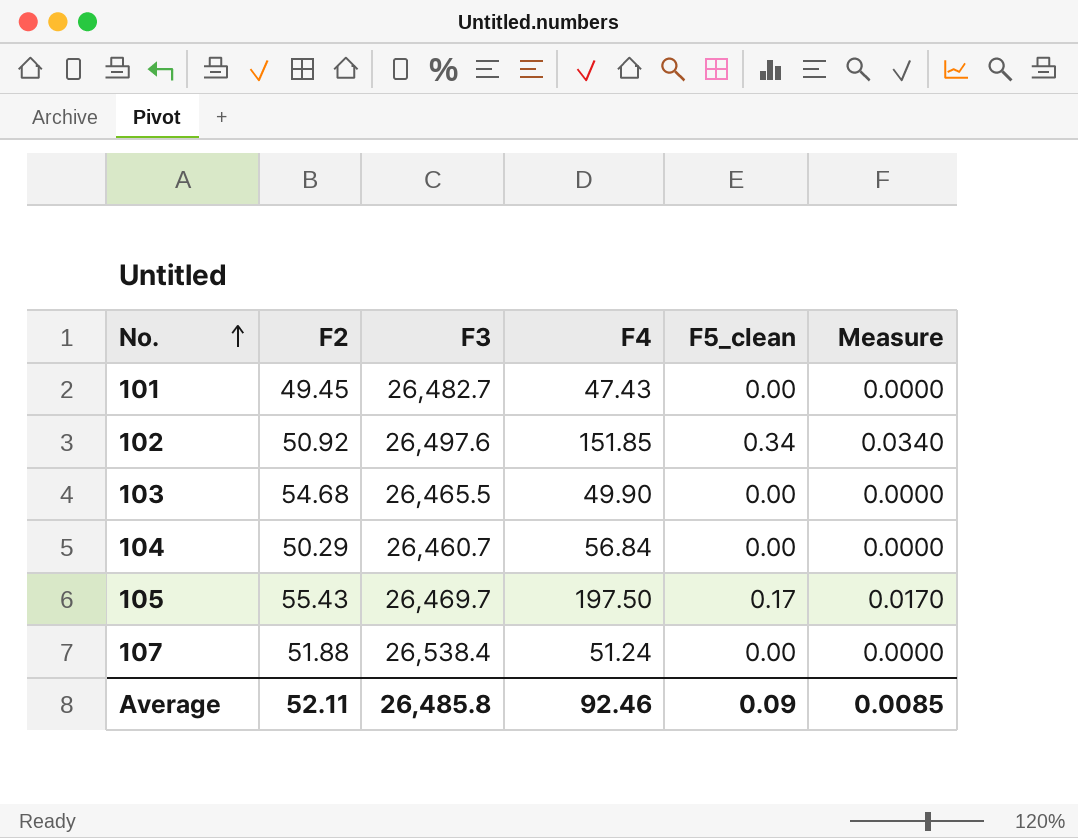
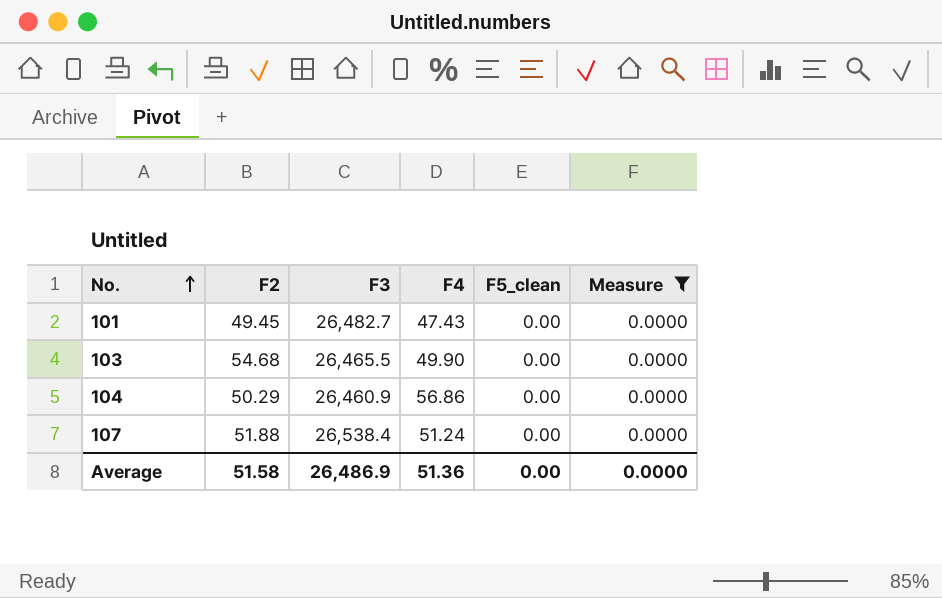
filter: none -> Measure = 0.0000
104 | F3: 26,460.7 -> 26,460.9
104 | F4: 56.84 -> 56.86
Average | F2: 52.11 -> 51.58
Average | F3: 26,485.8 -> 26,486.9
Average | F4: 92.46 -> 51.36
Average | F5_clean: 0.09 -> 0.00
Average | Measure: 0.0085 -> 0.0000

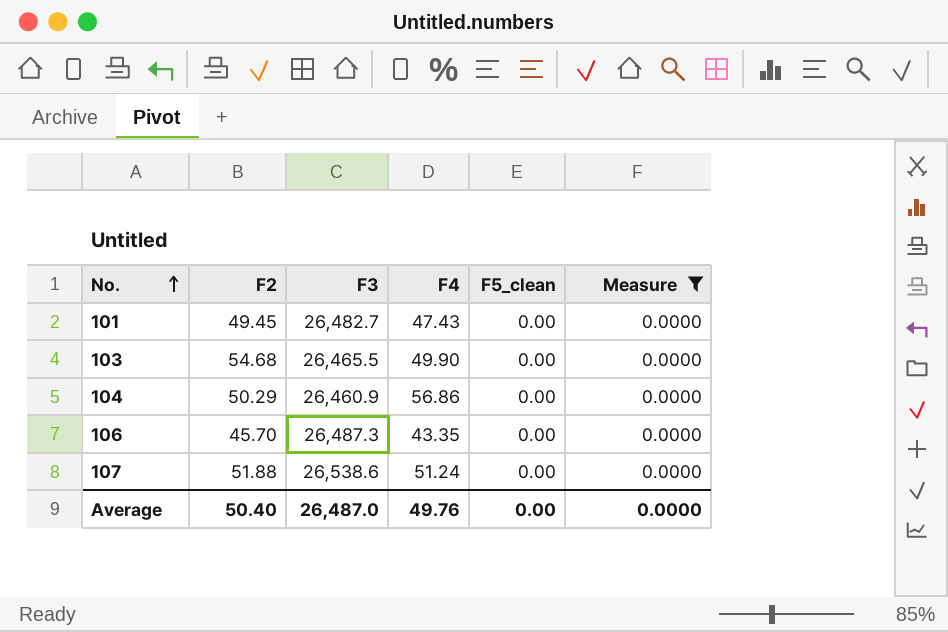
row 106: none -> 45.70 | 26,487.3 | 43.35 | 0.00 | 0.0000
107 | F3: 26,538.4 -> 26,538.6
Average | F2: 51.58 -> 50.40
Average | F3: 26,486.9 -> 26,487.0
Average | F4: 51.36 -> 49.76

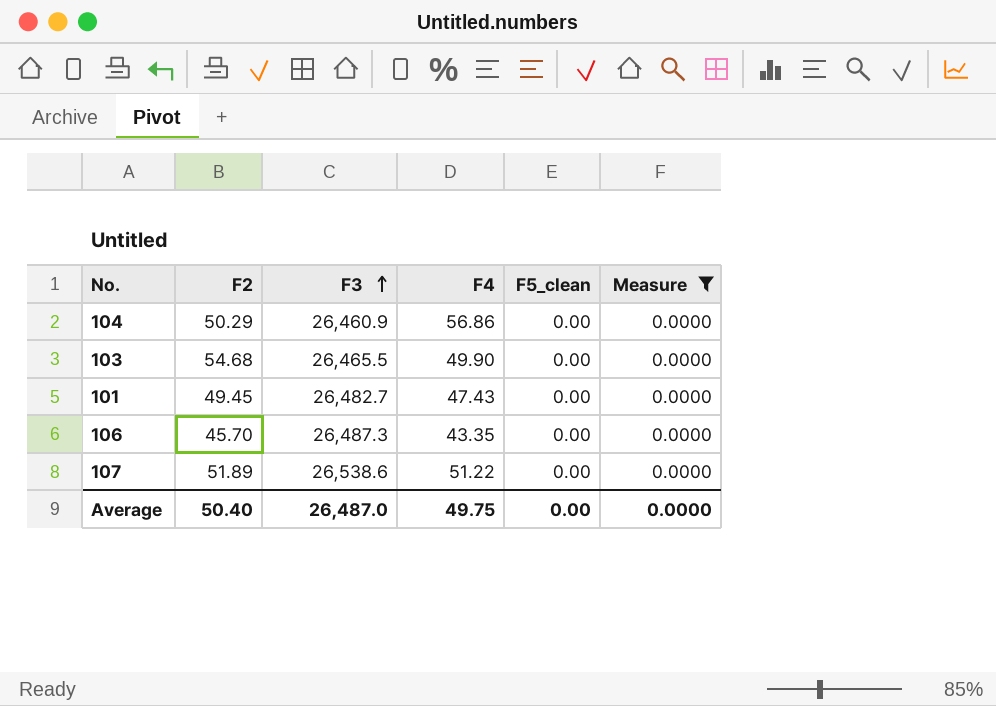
row order: No. ascending -> F3 ascending
107 | F2: 51.88 -> 51.89
107 | F4: 51.24 -> 51.22
Average | F4: 49.76 -> 49.75

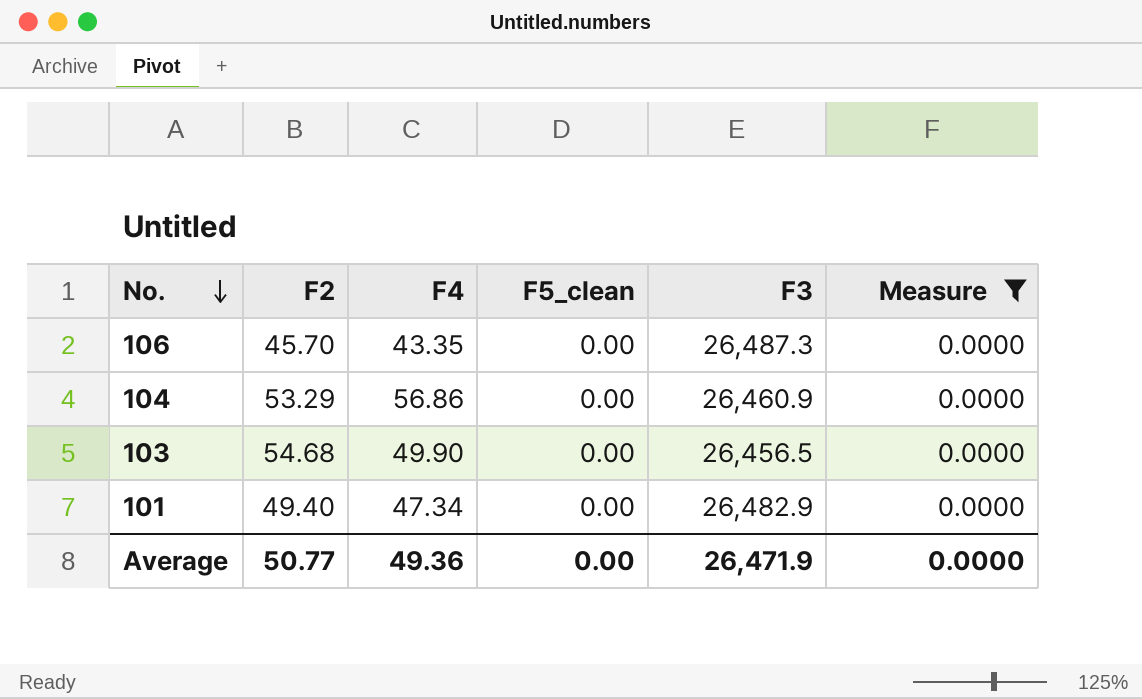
row order: F3 ascending -> No. descending
column F3 | position: 3 -> 5
row 107: 51.89 | 26,538.6 | 51.22 | 0.00 | 0.0000 -> none
104 | F2: 50.29 -> 53.29
103 | F3: 26,465.5 -> 26,456.5
101 | F2: 49.45 -> 49.40
101 | F4: 47.43 -> 47.34
101 | F3: 26,482.7 -> 26,482.9
Average | F2: 50.40 -> 50.77
Average | F4: 49.75 -> 49.36
Average | F3: 26,487.0 -> 26,471.9

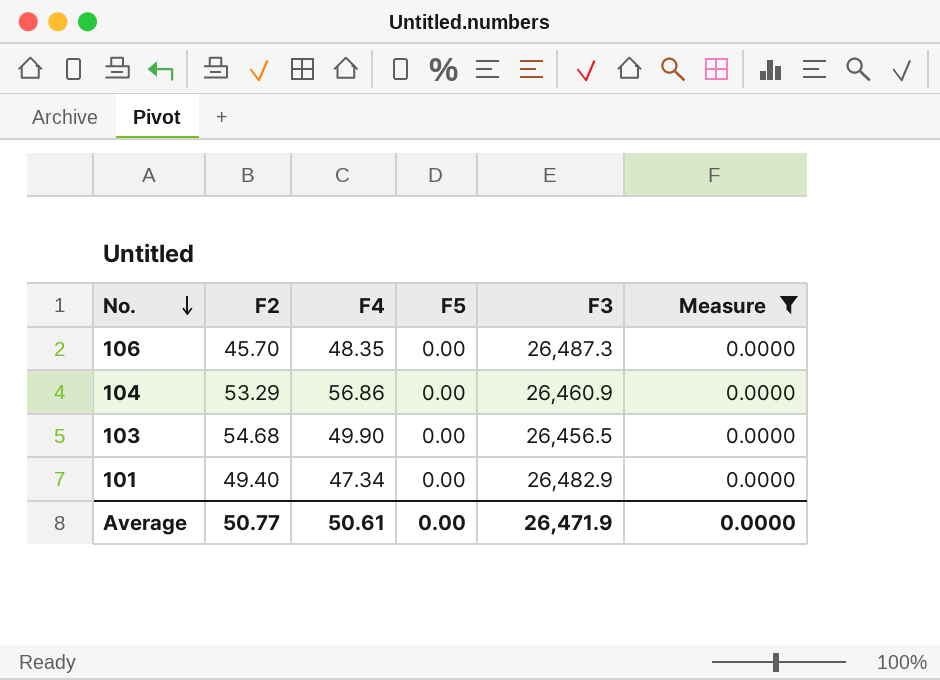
column name: F5_clean -> F5
106 | F4: 43.35 -> 48.35
Average | F4: 49.36 -> 50.61

